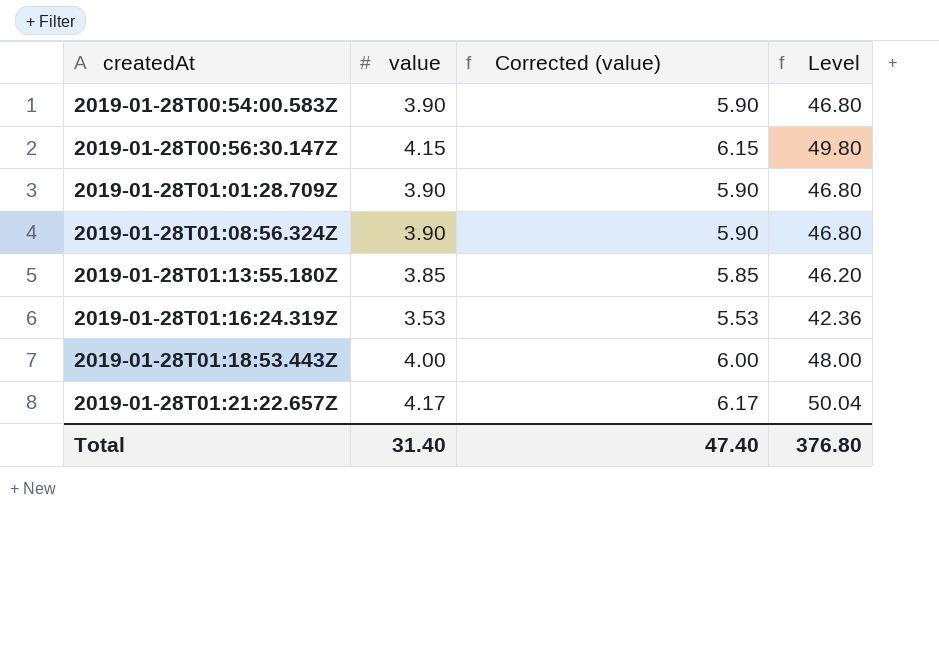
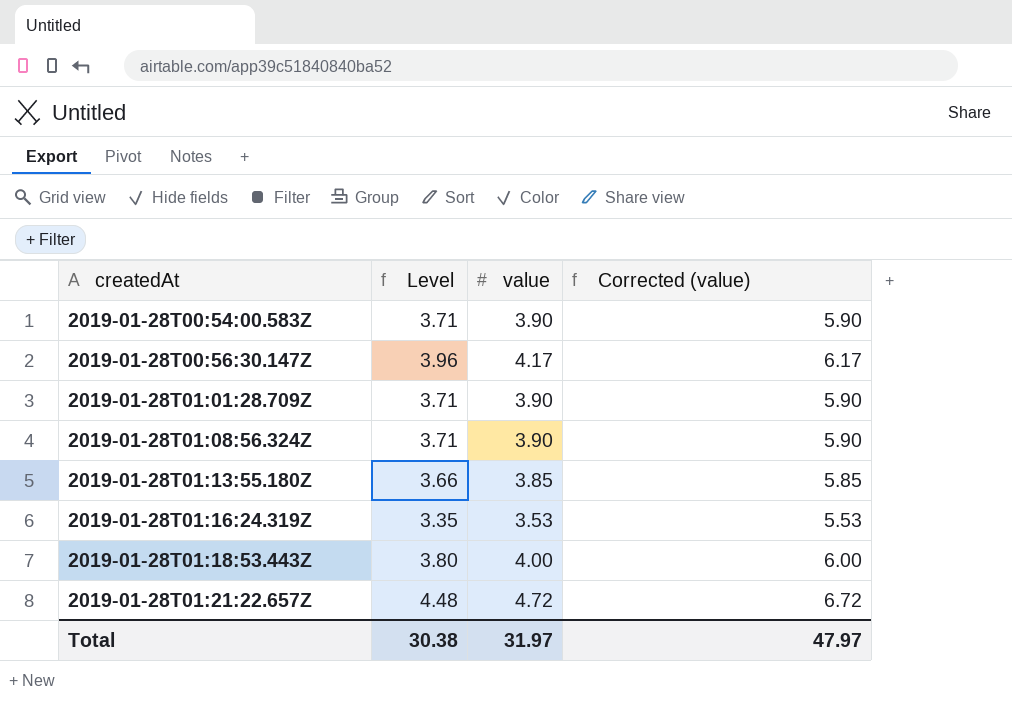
column Level | formula: [value] * 12 -> [value] * 0.95
column Level | position: 4 -> 2
2019-01-28T00:56:30.147Z | value: 4.15 -> 4.17
2019-01-28T00:56:30.147Z | Corrected (value): 6.15 -> 6.17
2019-01-28T01:21:22.657Z | value: 4.17 -> 4.72
2019-01-28T01:21:22.657Z | Corrected (value): 6.17 -> 6.72
Total | Level: 376.80 -> 30.38
Total | value: 31.40 -> 31.97
Total | Corrected (value): 47.40 -> 47.97

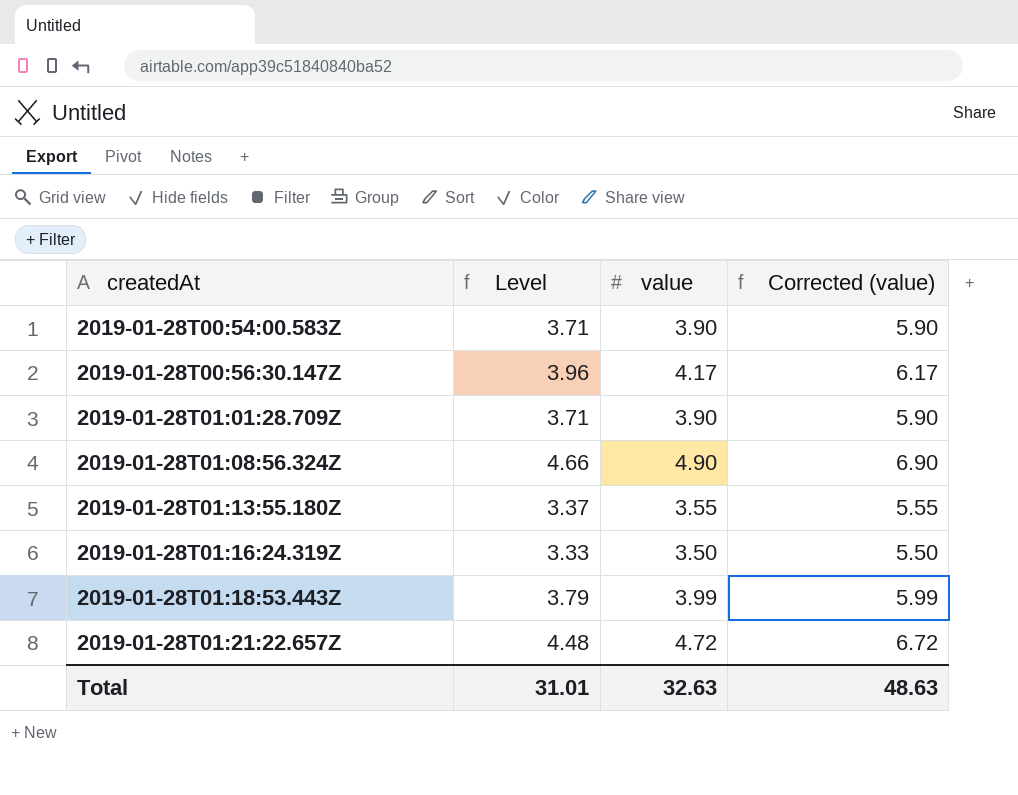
2019-01-28T01:08:56.324Z | Level: 3.71 -> 4.66
2019-01-28T01:08:56.324Z | value: 3.90 -> 4.90
2019-01-28T01:08:56.324Z | Corrected (value): 5.90 -> 6.90
2019-01-28T01:13:55.180Z | Level: 3.66 -> 3.37
2019-01-28T01:13:55.180Z | value: 3.85 -> 3.55
2019-01-28T01:13:55.180Z | Corrected (value): 5.85 -> 5.55
2019-01-28T01:16:24.319Z | Level: 3.35 -> 3.33
2019-01-28T01:16:24.319Z | value: 3.53 -> 3.50
2019-01-28T01:16:24.319Z | Corrected (value): 5.53 -> 5.50
2019-01-28T01:18:53.443Z | Level: 3.80 -> 3.79
2019-01-28T01:18:53.443Z | value: 4.00 -> 3.99
2019-01-28T01:18:53.443Z | Corrected (value): 6.00 -> 5.99
Total | Level: 30.38 -> 31.01
Total | value: 31.97 -> 32.63
Total | Corrected (value): 47.97 -> 48.63

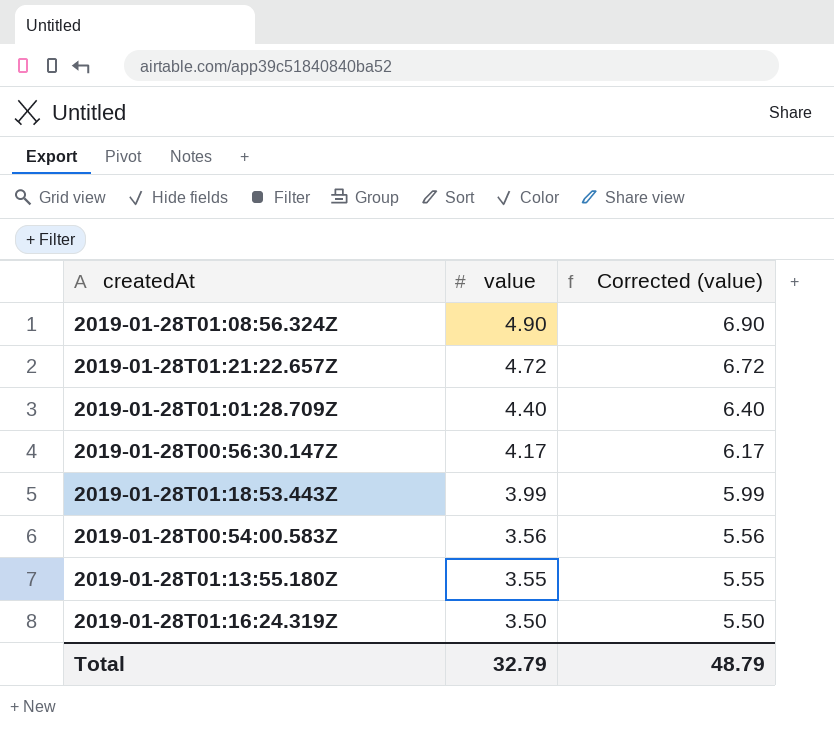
row order: createdAt ascending -> value descending
column Level | formula: [value] * 0.95 -> none
2019-01-28T01:01:28.709Z | value: 3.90 -> 4.40
2019-01-28T01:01:28.709Z | Corrected (value): 5.90 -> 6.40
2019-01-28T00:54:00.583Z | value: 3.90 -> 3.56
2019-01-28T00:54:00.583Z | Corrected (value): 5.90 -> 5.56
Total | value: 32.63 -> 32.79
Total | Corrected (value): 48.63 -> 48.79

